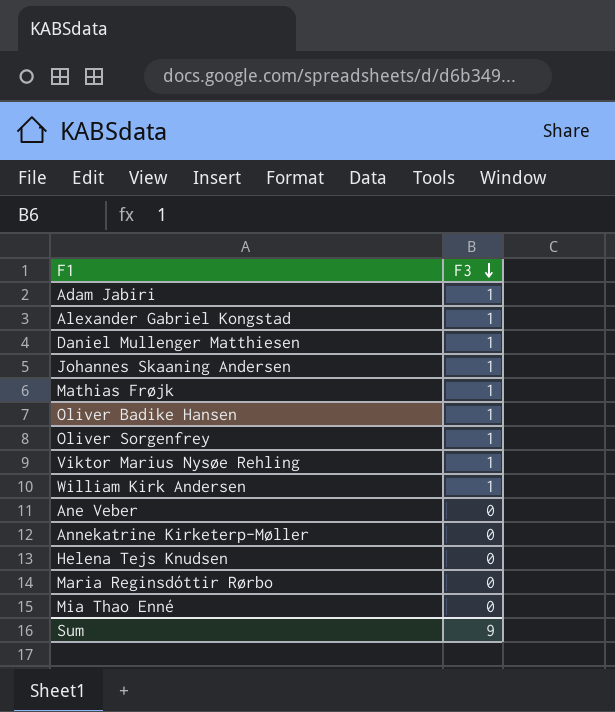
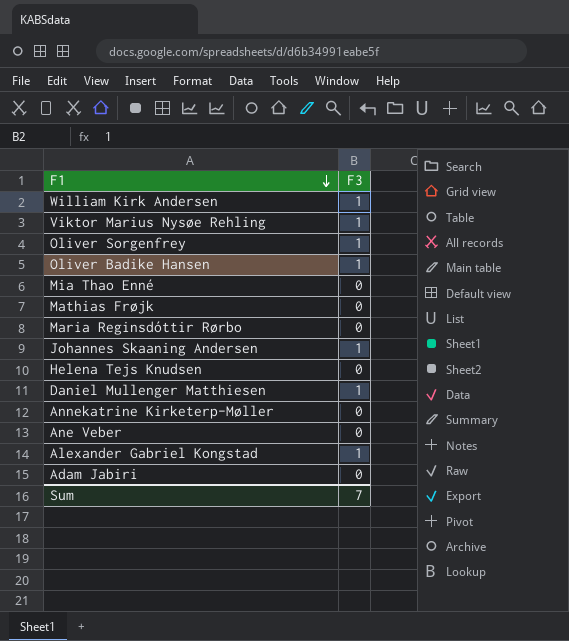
row order: F3 descending -> F1 descending
Mathias Frøjk | F3: 1 -> 0
Adam Jabiri | F3: 1 -> 0
Sum | F3: 9 -> 7

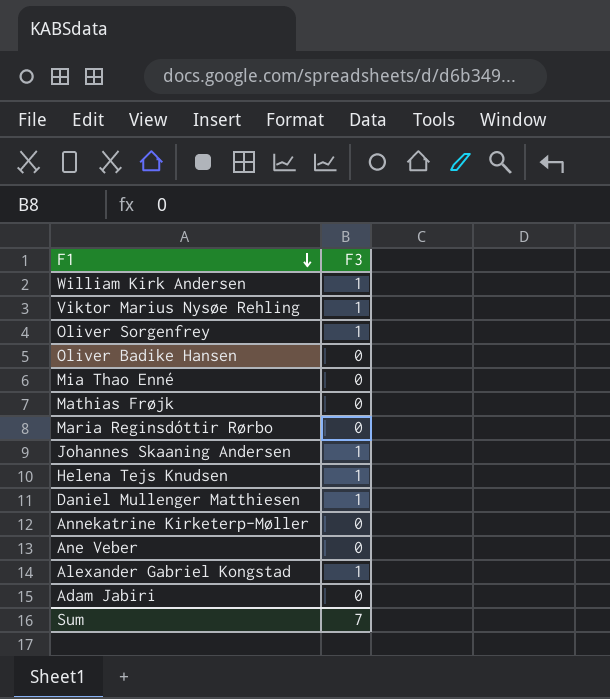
Oliver Badike Hansen | F3: 1 -> 0
Helena Tejs Knudsen | F3: 0 -> 1

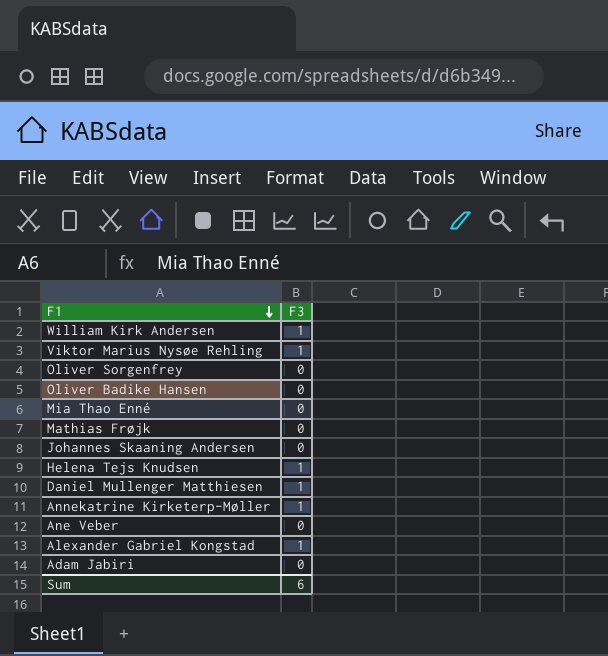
row Maria Reginsdóttir Rørbo: 0 -> none
Oliver Sorgenfrey | F3: 1 -> 0
Johannes Skaaning Andersen | F3: 1 -> 0
Annekatrine Kirketerp-Møller | F3: 0 -> 1
Sum | F3: 7 -> 6

